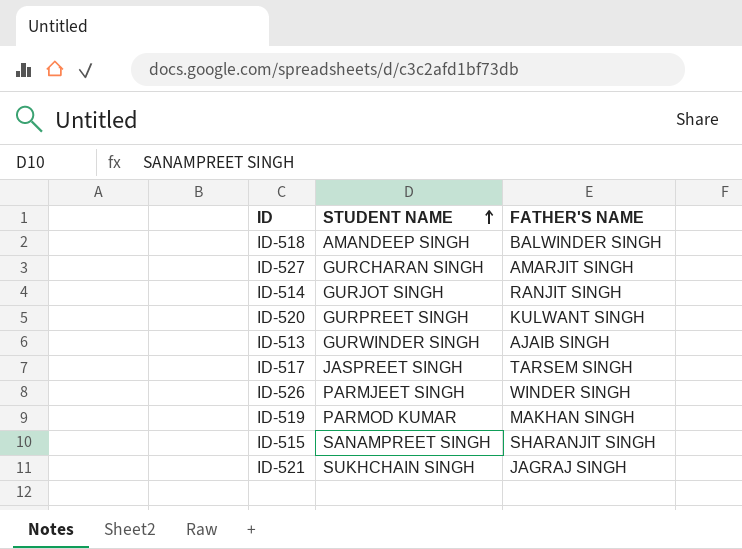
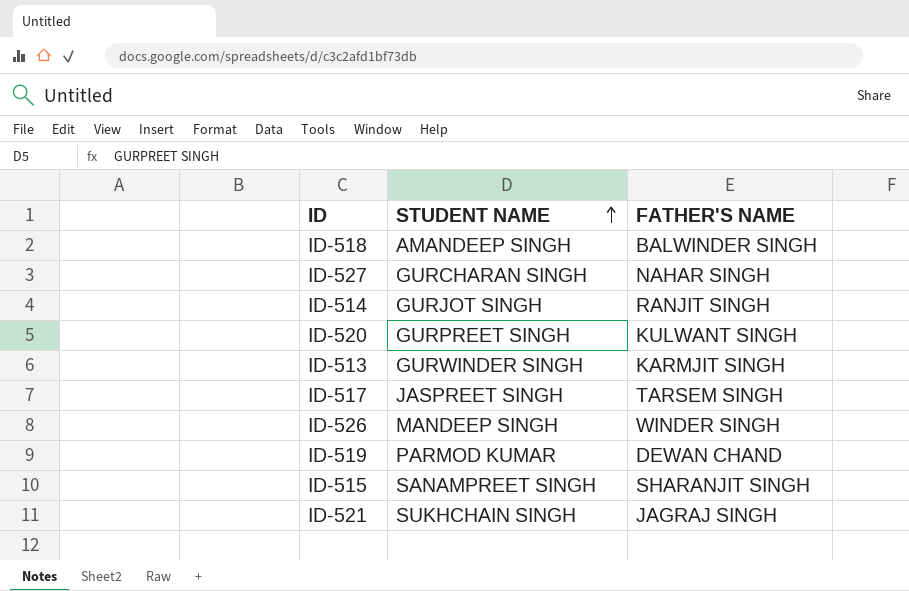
ID-527 | FATHER'S NAME: AMARJIT SINGH -> NAHAR SINGH
ID-513 | FATHER'S NAME: AJAIB SINGH -> KARMJIT SINGH
ID-526 | STUDENT NAME: PARMJEET SINGH -> MANDEEP SINGH
ID-519 | FATHER'S NAME: MAKHAN SINGH -> DEWAN CHAND

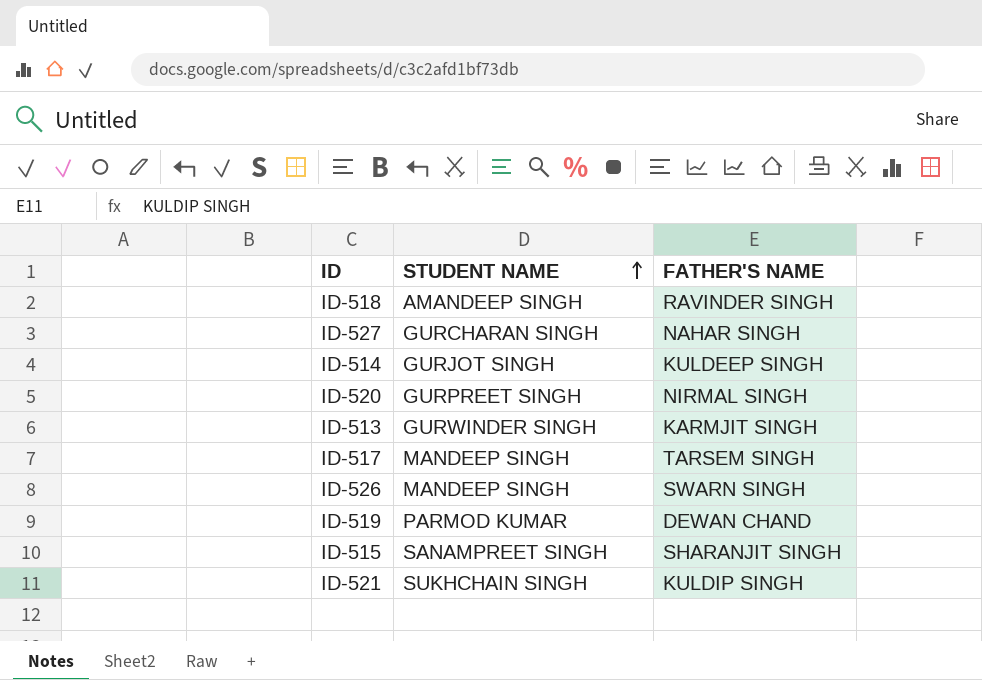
ID-518 | FATHER'S NAME: BALWINDER SINGH -> RAVINDER SINGH
ID-514 | FATHER'S NAME: RANJIT SINGH -> KULDEEP SINGH
ID-520 | FATHER'S NAME: KULWANT SINGH -> NIRMAL SINGH
ID-517 | STUDENT NAME: JASPREET SINGH -> MANDEEP SINGH
ID-526 | FATHER'S NAME: WINDER SINGH -> SWARN SINGH
ID-521 | FATHER'S NAME: JAGRAJ SINGH -> KULDIP SINGH

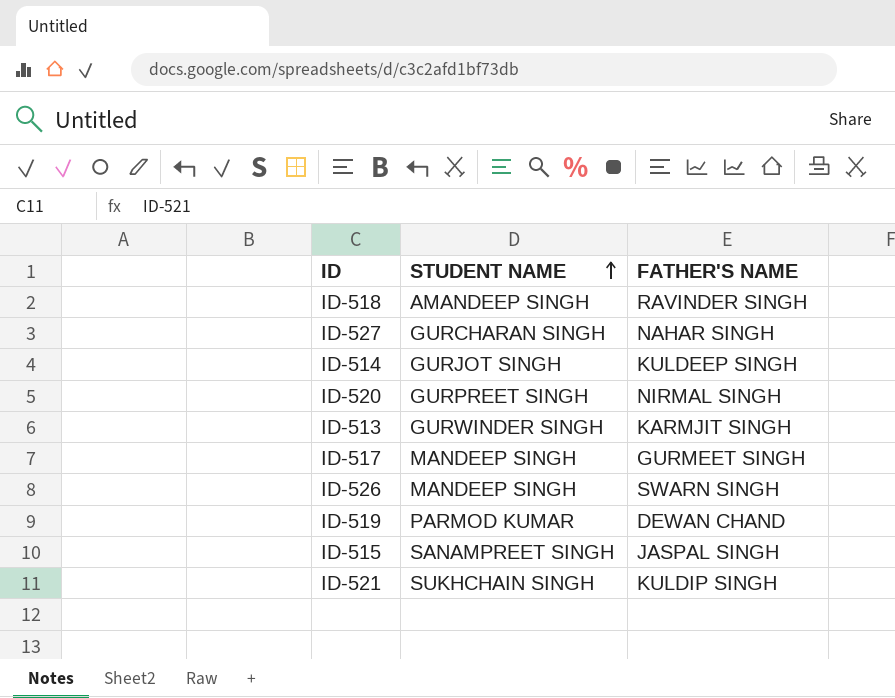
ID-517 | FATHER'S NAME: TARSEM SINGH -> GURMEET SINGH
ID-515 | FATHER'S NAME: SHARANJIT SINGH -> JASPAL SINGH

